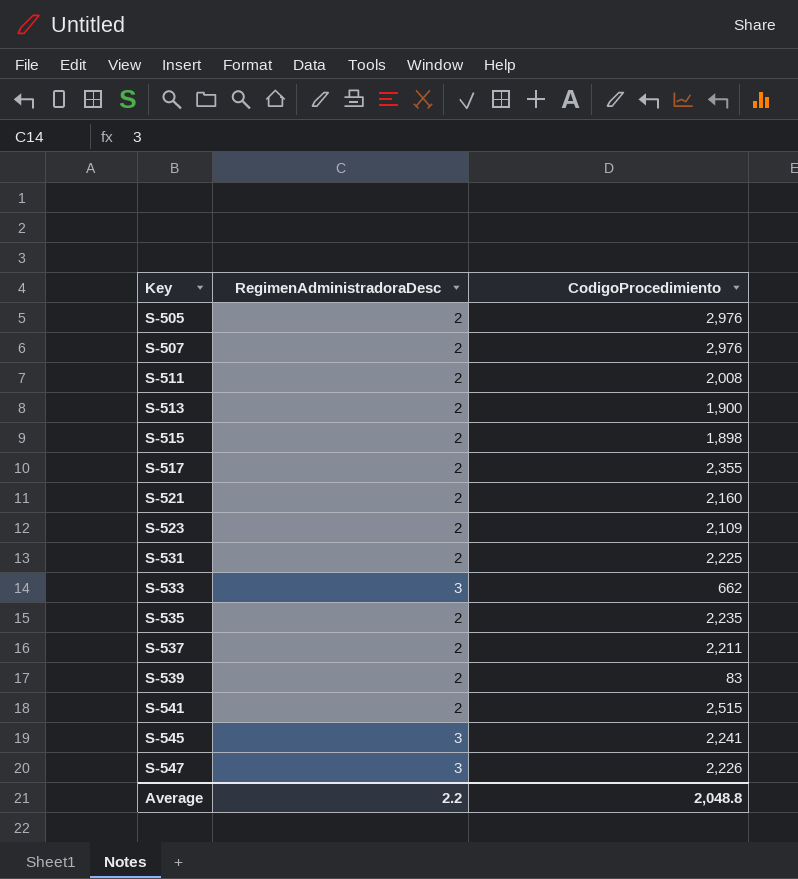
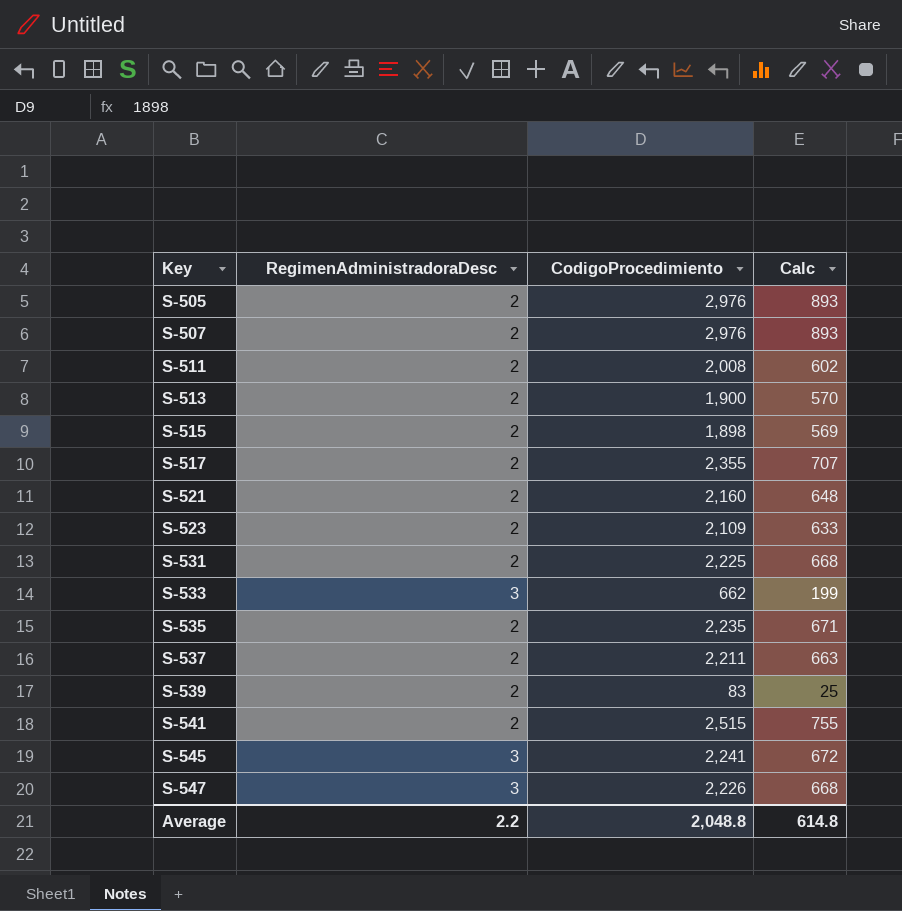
column Calc | formula: none -> [CodigoProcedimiento] * 0.3

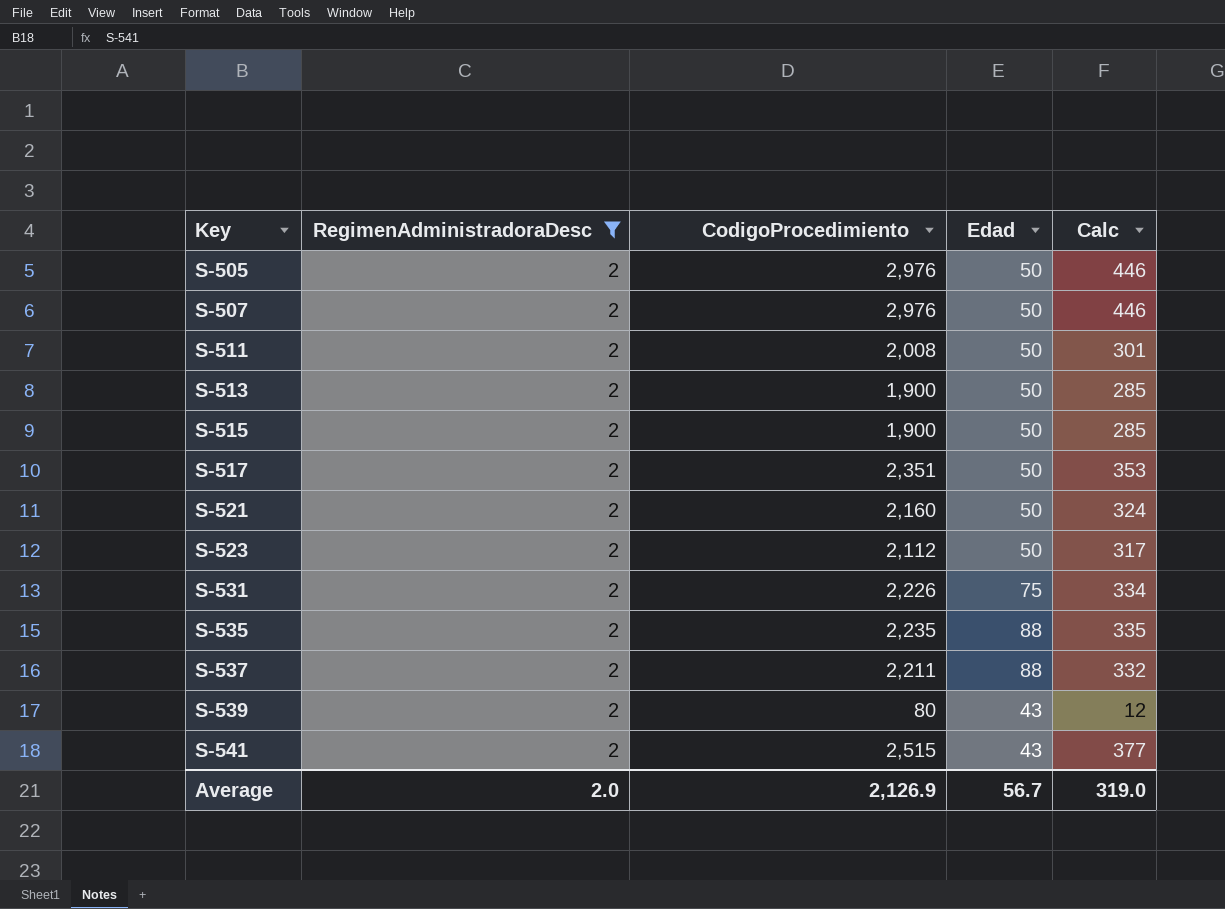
filter: none -> RegimenAdministradoraDesc = 2
column Edad | position: none -> 4
column Calc | formula: [CodigoProcedimiento] * 0.3 -> [CodigoProcedimiento] * 0.15
S-515 | CodigoProcedimiento: 1,898 -> 1,900
S-517 | CodigoProcedimiento: 2,355 -> 2,351
S-523 | CodigoProcedimiento: 2,109 -> 2,112
S-531 | CodigoProcedimiento: 2,225 -> 2,226
S-539 | CodigoProcedimiento: 83 -> 80
Average | RegimenAdministradoraDesc: 2.2 -> 2.0
Average | CodigoProcedimiento: 2,048.8 -> 2,126.9
Average | Calc: 614.8 -> 319.0

